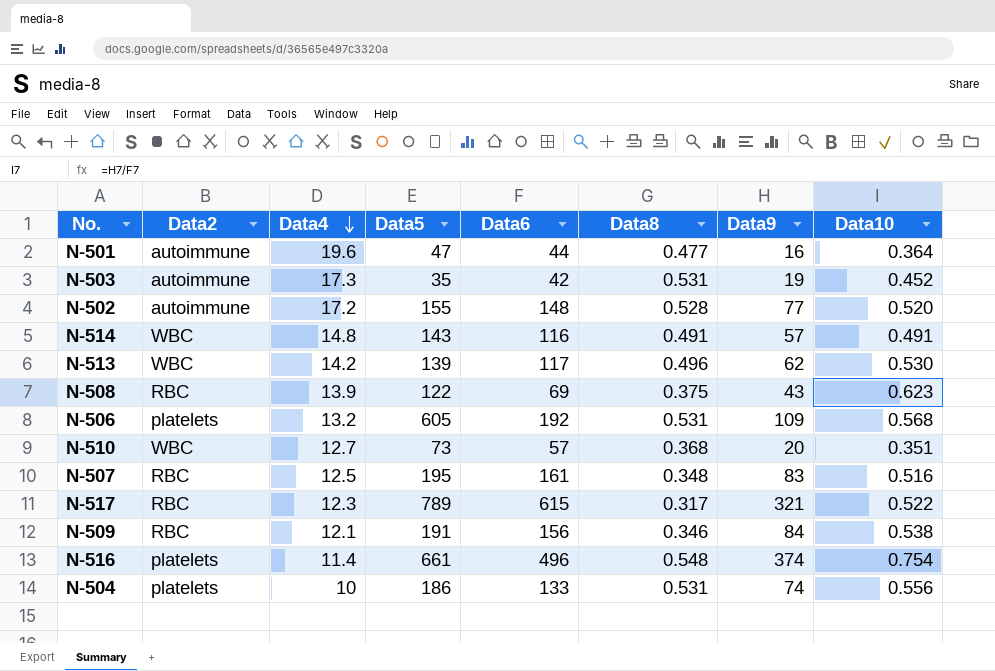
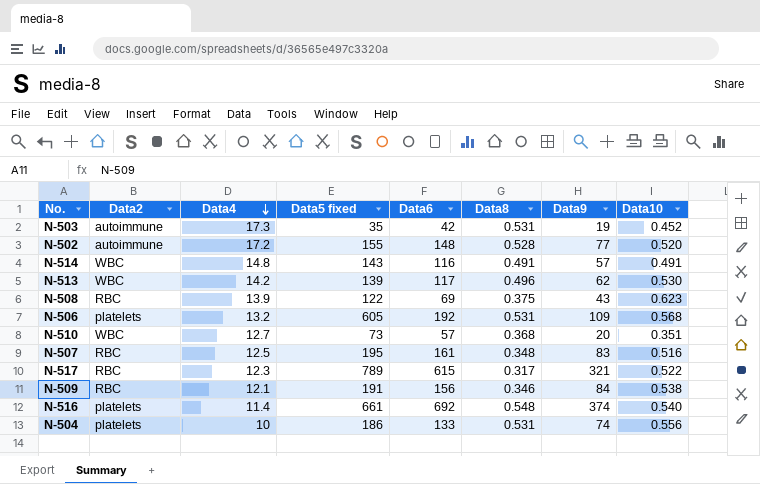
column name: Data5 -> Data5 fixed
row N-501: autoimmune | 19.6 | 47 | 44 | 0.477 | 16 | 0.364 -> none
N-516 | Data6: 496 -> 692
N-516 | Data10: 0.754 -> 0.540

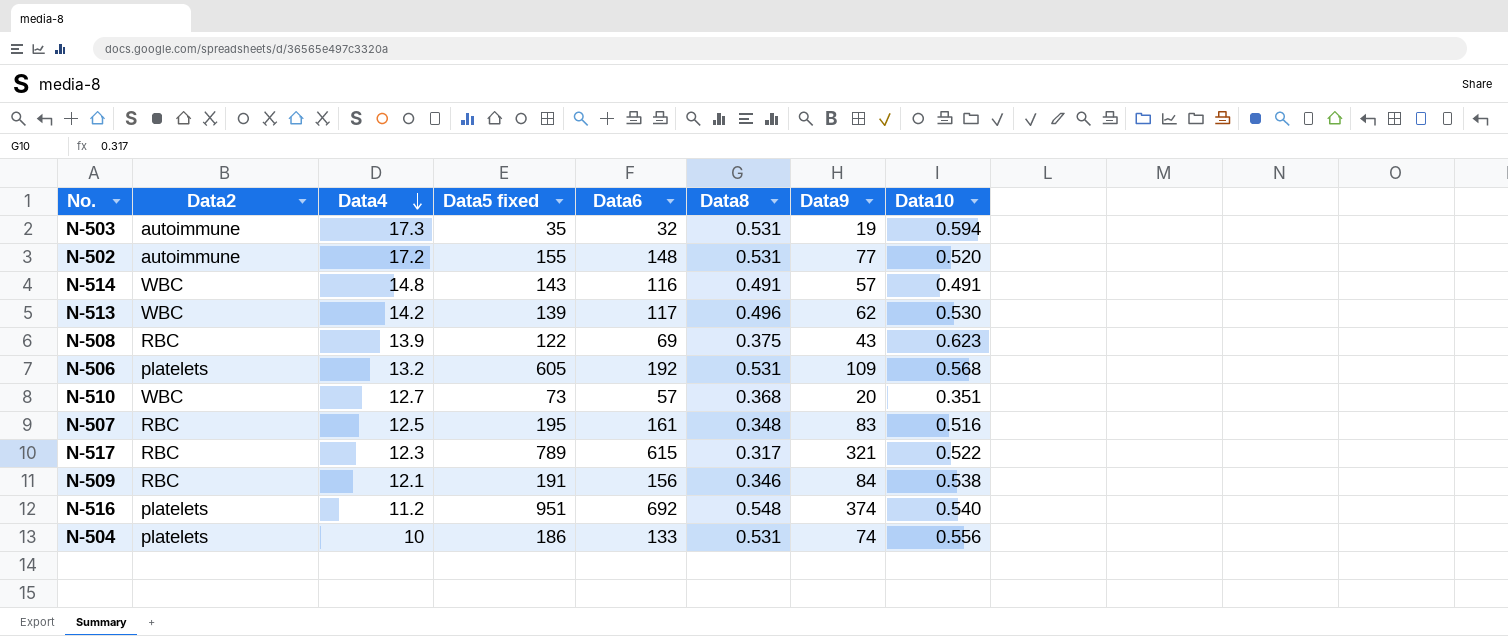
N-503 | Data6: 42 -> 32
N-503 | Data10: 0.452 -> 0.594
N-502 | Data8: 0.528 -> 0.531
N-516 | Data4: 11.4 -> 11.2
N-516 | Data5 fixed: 661 -> 951

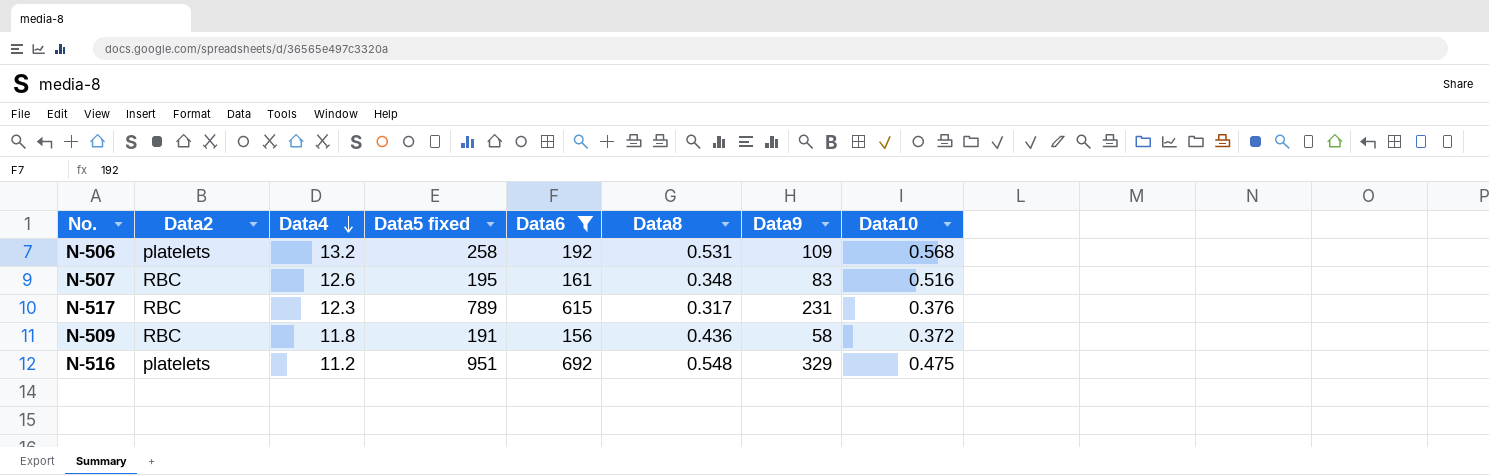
filter: none -> Data6 >= 156
N-506 | Data5 fixed: 605 -> 258
N-507 | Data4: 12.5 -> 12.6
N-517 | Data9: 321 -> 231
N-517 | Data10: 0.522 -> 0.376
N-509 | Data4: 12.1 -> 11.8
N-509 | Data8: 0.346 -> 0.436
N-509 | Data9: 84 -> 58
N-509 | Data10: 0.538 -> 0.372
N-516 | Data9: 374 -> 329
N-516 | Data10: 0.540 -> 0.475

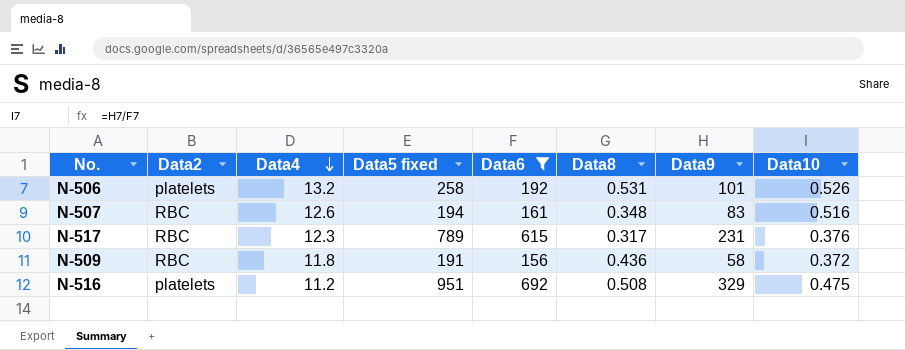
N-506 | Data9: 109 -> 101
N-506 | Data10: 0.568 -> 0.526
N-507 | Data5 fixed: 195 -> 194
N-516 | Data8: 0.548 -> 0.508

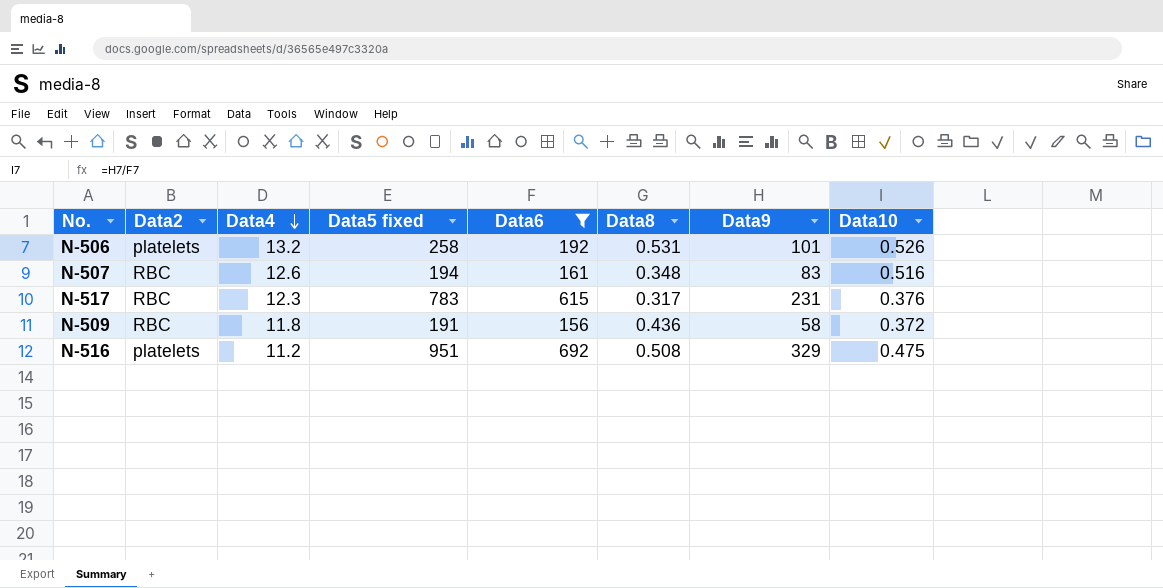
N-517 | Data5 fixed: 789 -> 783

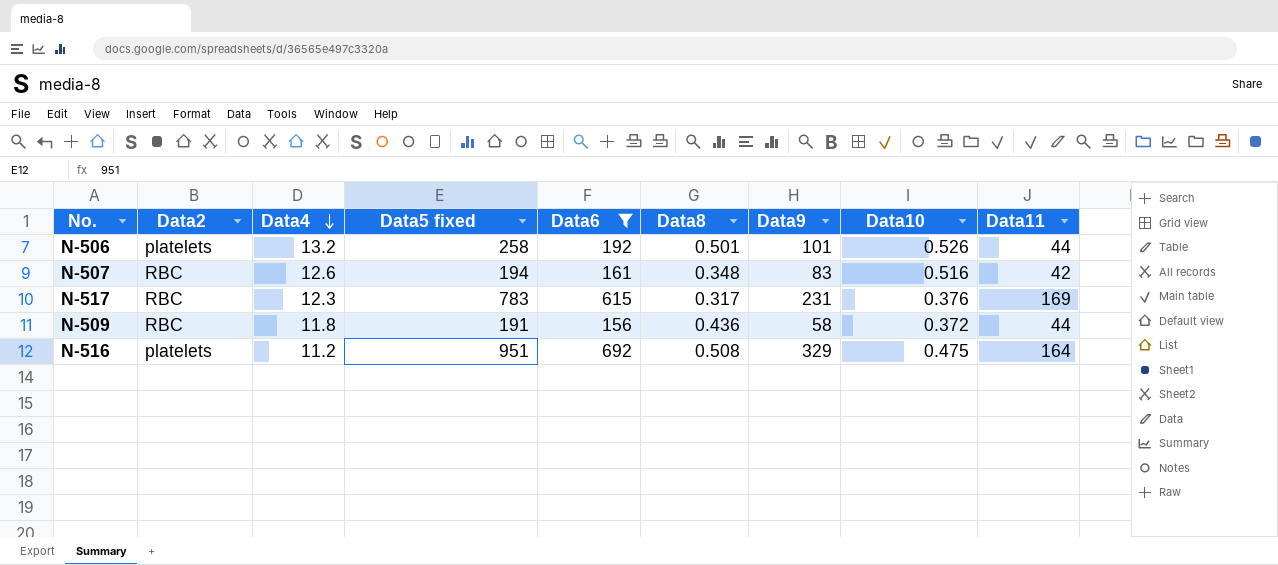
column Data11 | position: none -> 9
N-506 | Data8: 0.531 -> 0.501

